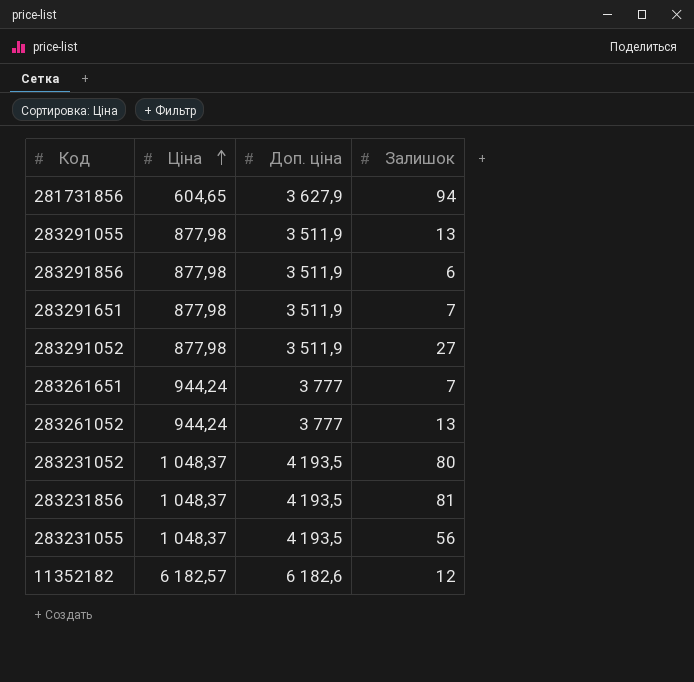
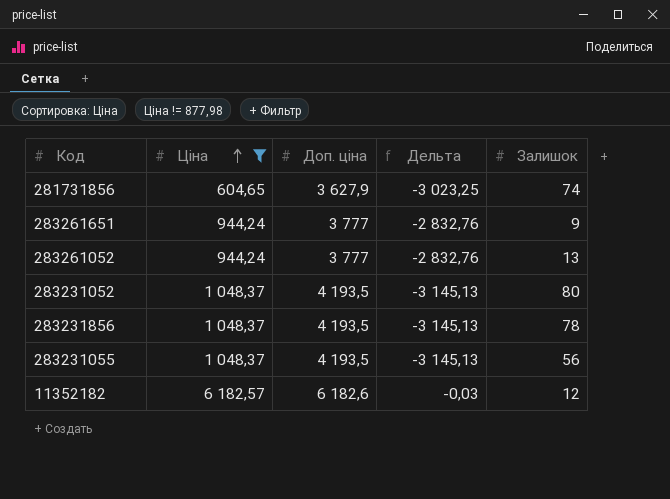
filter: none -> Ціна != 877,98
column Дельта | formula: none -> [Ціна] - [Доп. ціна]
281731856 | Залишок: 94 -> 74
283261651 | Залишок: 7 -> 9
283231856 | Залишок: 81 -> 78

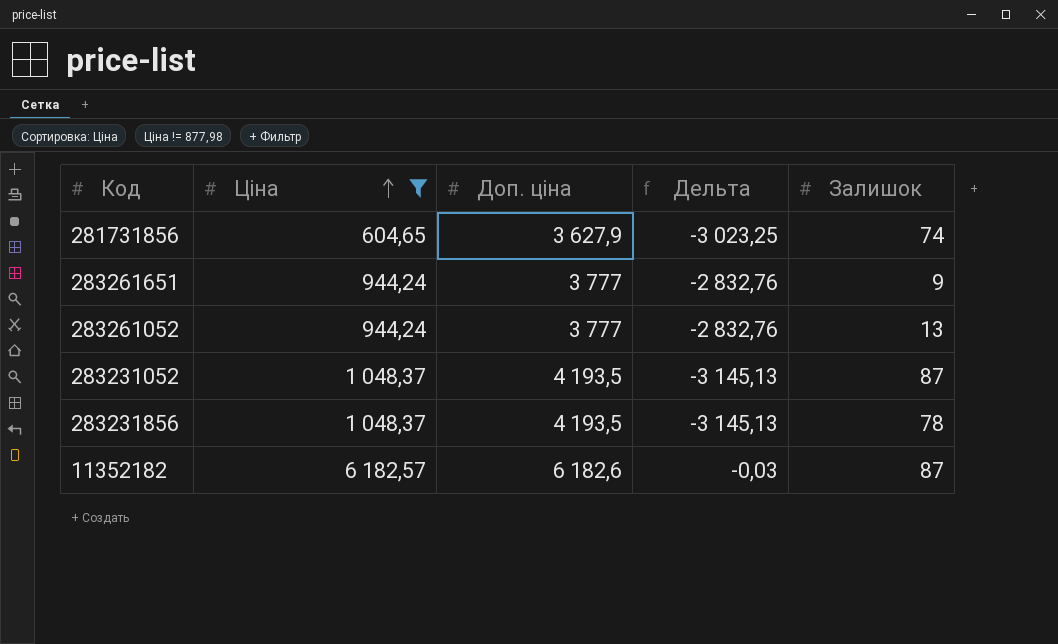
row 283231055: 1 048,37 | 4 193,5 | -3 145,13 | 56 -> none
283231052 | Залишок: 80 -> 87
11352182 | Залишок: 12 -> 87

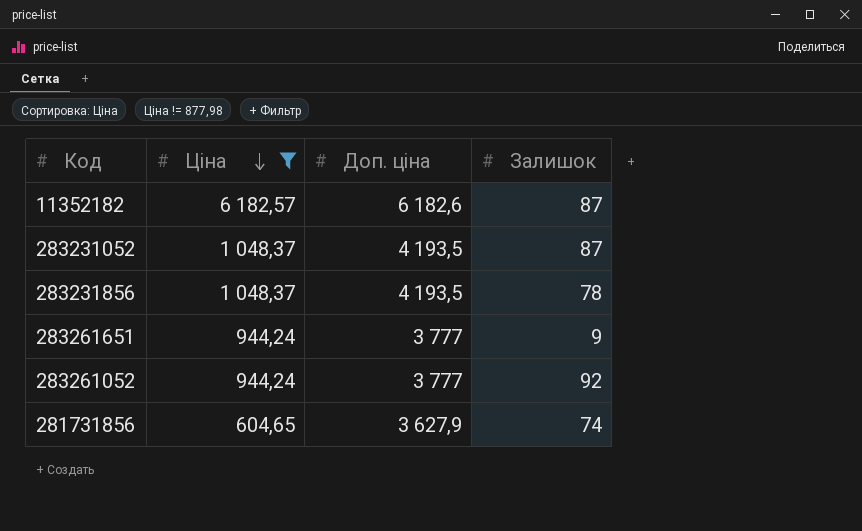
row order: Ціна ascending -> Ціна descending
column Дельта | formula: [Ціна] - [Доп. ціна] -> none
283261052 | Залишок: 13 -> 92

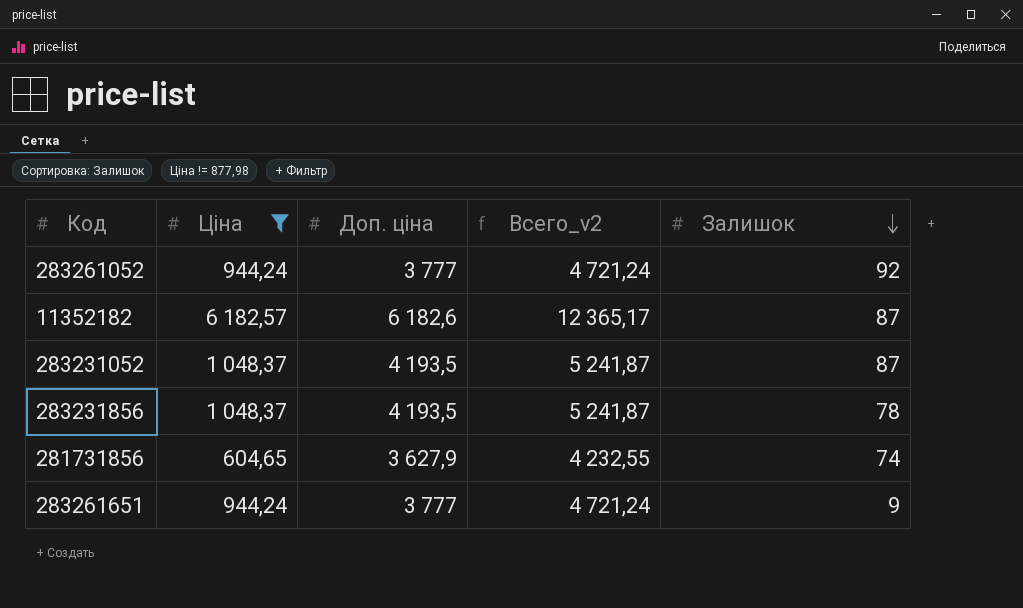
row order: Ціна descending -> Залишок descending
column Всего_v2 | formula: none -> [Ціна] + [Доп. ціна]

